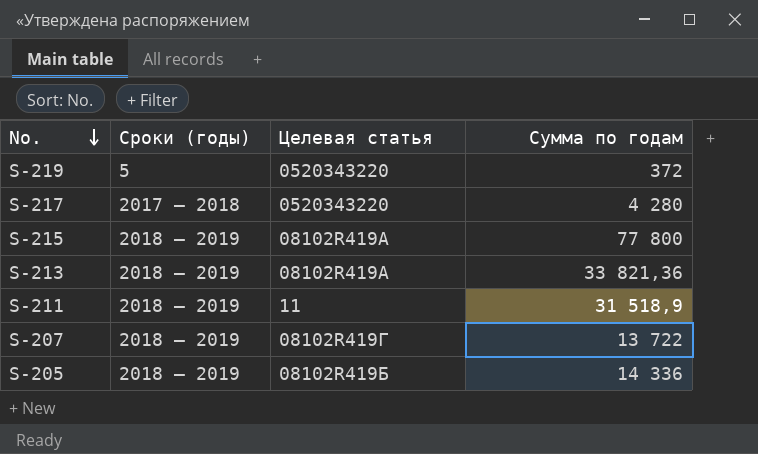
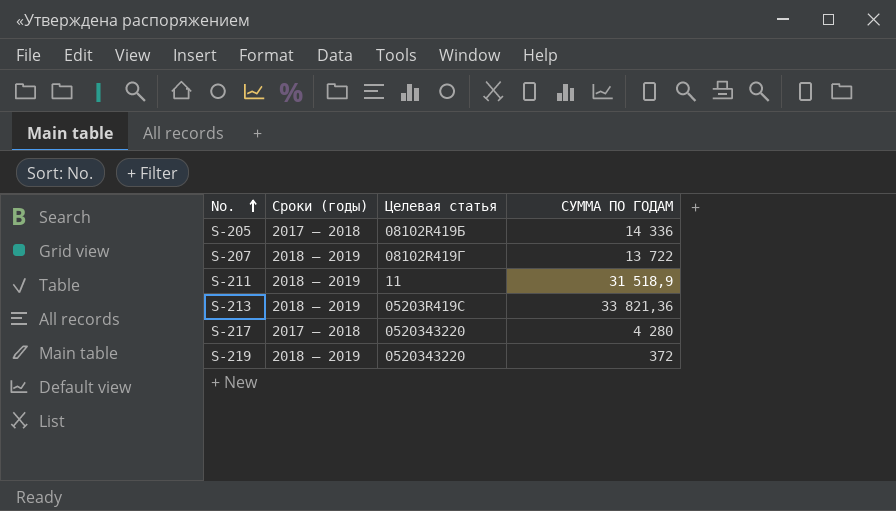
row order: No. descending -> No. ascending
column name: Сумма по годам -> СУММА ПО ГОДАМ
row S-215: 2018 – 2019 | 08102R419А | 77 800 -> none
S-205 | Сроки (годы): 2018 – 2019 -> 2017 – 2018
S-213 | Целевая статья: 08102R419А -> 05203R419С
S-219 | Сроки (годы): 5 -> 2018 – 2019

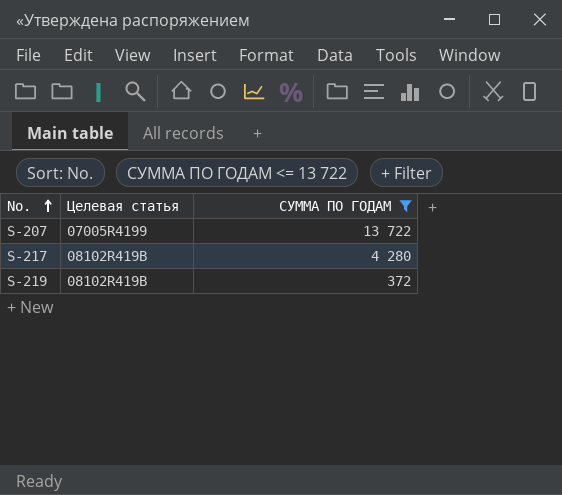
filter: none -> СУММА ПО ГОДАМ <= 13 722
column Сроки (годы) | position: 2 -> none
S-207 | Целевая статья: 08102R419Г -> 07005R4199
S-217 | Целевая статья: 0520343220 -> 08102R419В
S-219 | Целевая статья: 0520343220 -> 08102R419В

